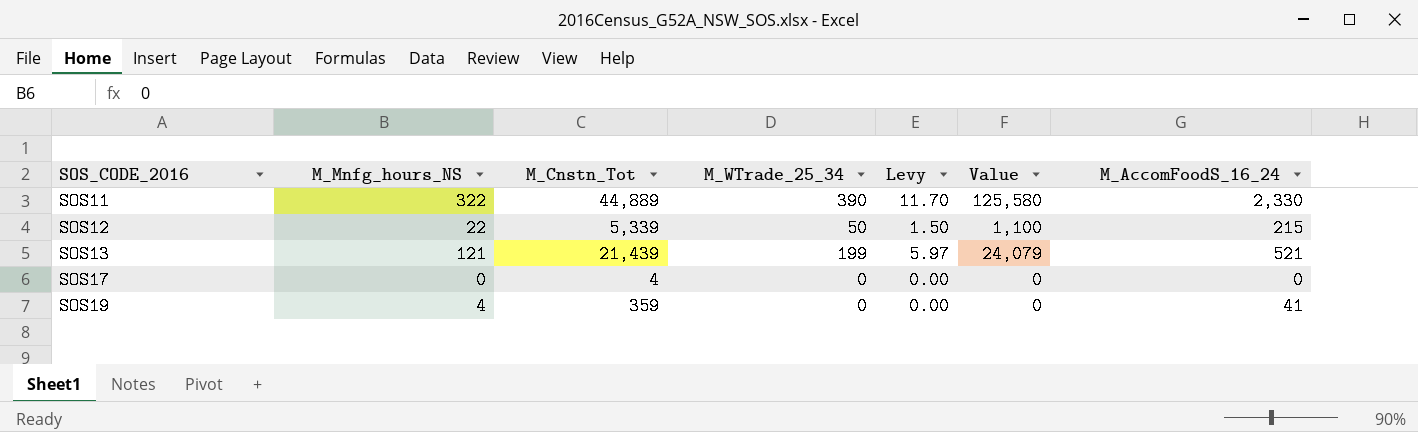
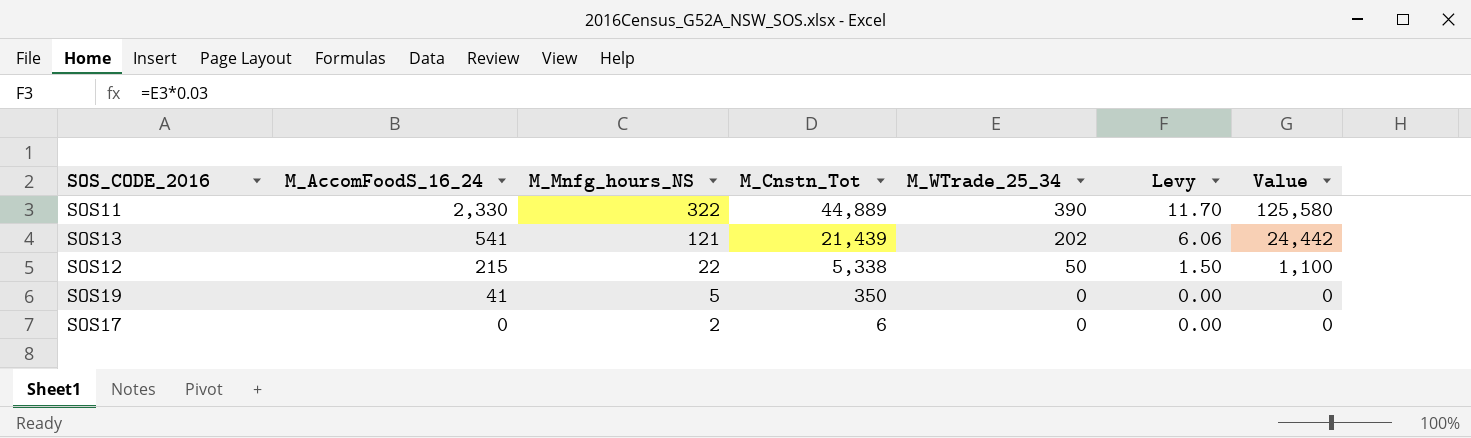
row order: SOS_CODE_2016 ascending -> M_AccomFoodS_16_24 descending
column M_AccomFoodS_16_24 | position: 7 -> 2
SOS13 | M_AccomFoodS_16_24: 521 -> 541
SOS13 | M_WTrade_25_34: 199 -> 202
SOS13 | Levy: 5.97 -> 6.06
SOS13 | Value: 24,079 -> 24,442
SOS12 | M_Cnstn_Tot: 5,339 -> 5,338
SOS19 | M_Mnfg_hours_NS: 4 -> 5
SOS19 | M_Cnstn_Tot: 359 -> 350
SOS17 | M_Mnfg_hours_NS: 0 -> 2
SOS17 | M_Cnstn_Tot: 4 -> 6

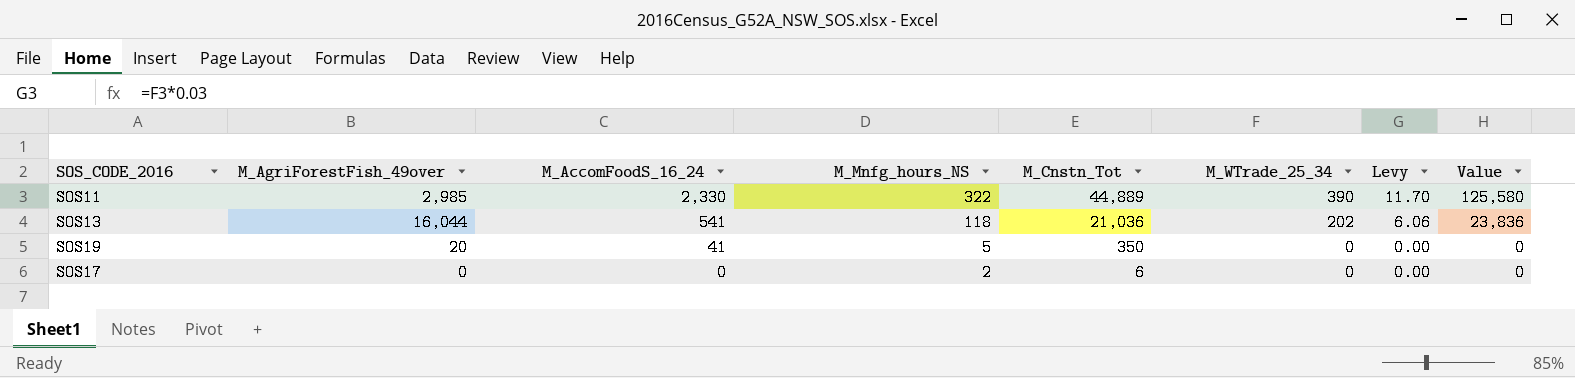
column M_AgriForestFish_49over | position: none -> 2
row SOS12: 215 | 22 | 5,338 | 50 | 1.50 | 1,100 -> none
SOS13 | M_Mnfg_hours_NS: 121 -> 118
SOS13 | M_Cnstn_Tot: 21,439 -> 21,036
SOS13 | Value: 24,442 -> 23,836

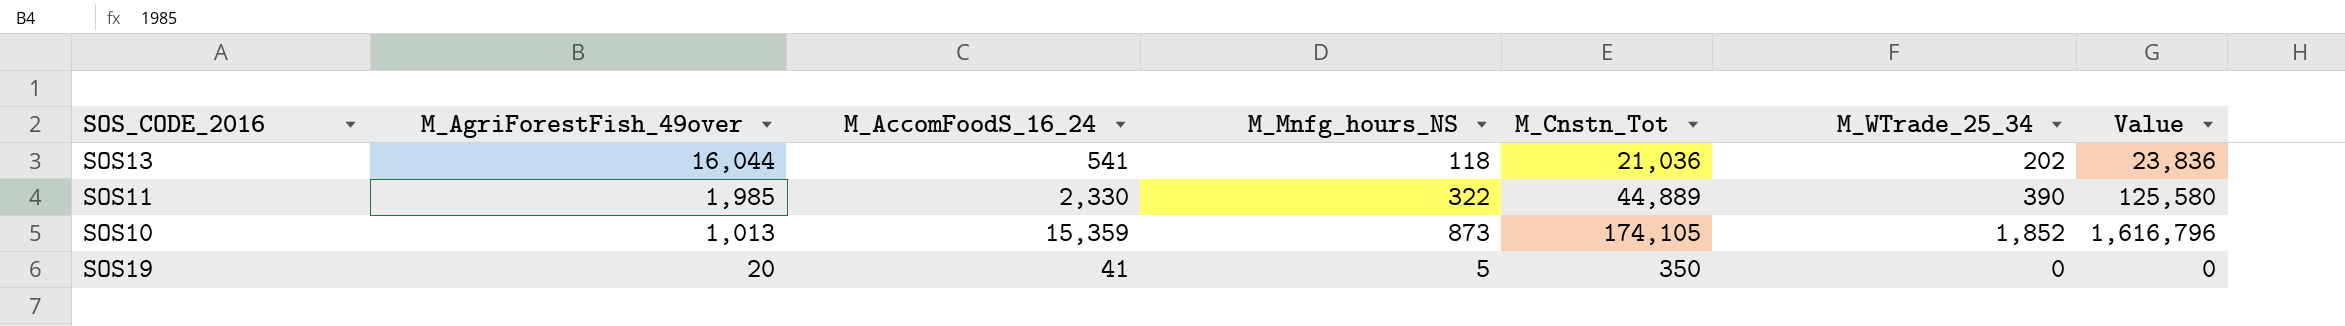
row order: M_AccomFoodS_16_24 descending -> M_AgriForestFish_49over descending
column Levy | formula: [M_WTrade_25_34] * 0.03 -> none
row SOS17: 0 | 0 | 2 | 6 | 0 | 0.00 | 0 -> none
SOS11 | M_AgriForestFish_49over: 2,985 -> 1,985
row SOS10: none -> 1,013 | 15,359 | 873 | 174,105 | 1,852 | 1,616,796

